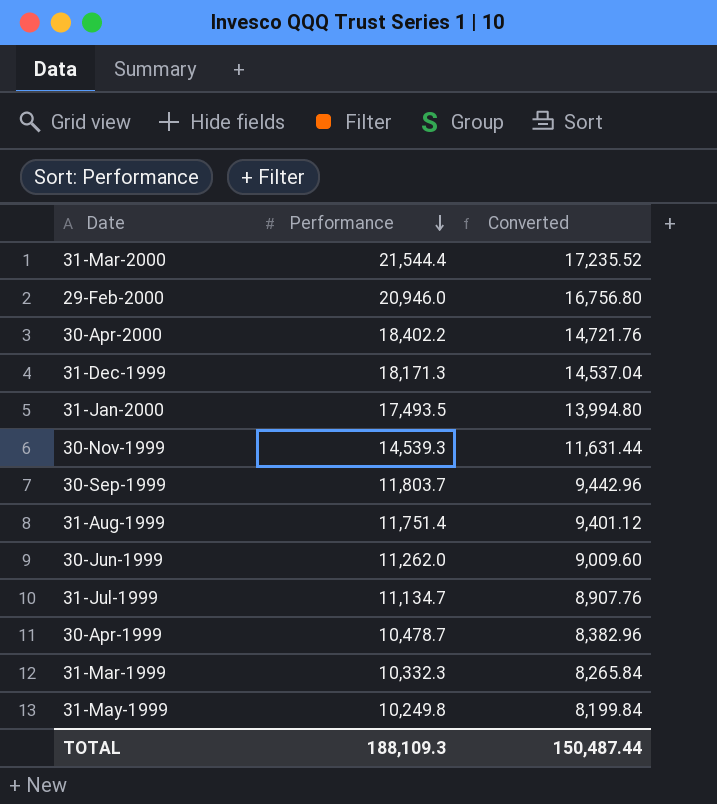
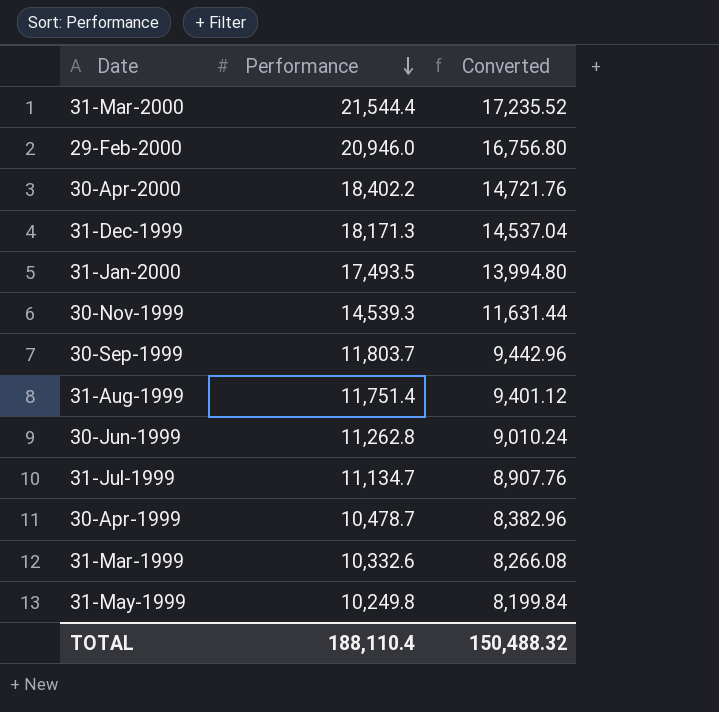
30-Jun-1999 | Performance: 11,262.0 -> 11,262.8
30-Jun-1999 | Converted: 9,009.60 -> 9,010.24
31-Mar-1999 | Performance: 10,332.3 -> 10,332.6
31-Mar-1999 | Converted: 8,265.84 -> 8,266.08
TOTAL | Performance: 188,109.3 -> 188,110.4
TOTAL | Converted: 150,487.44 -> 150,488.32

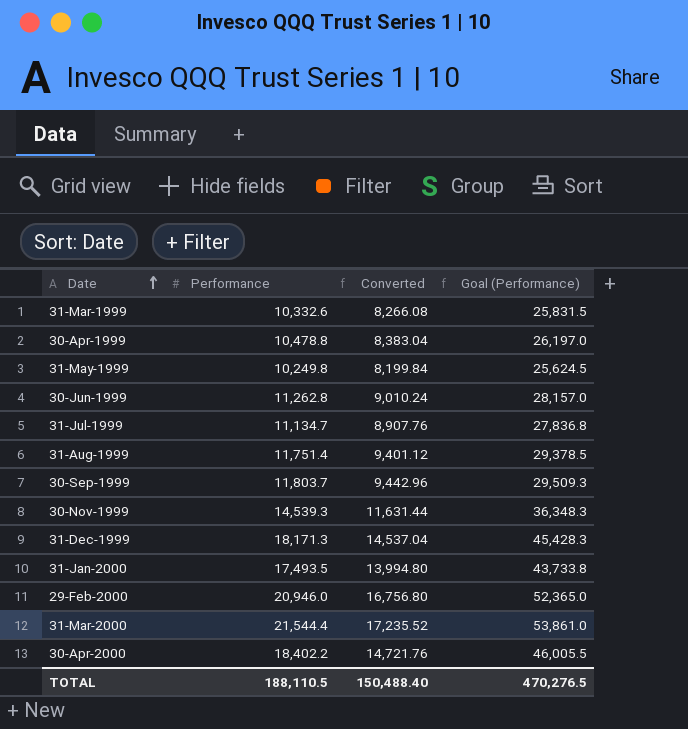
row order: Performance descending -> Date ascending
column Goal (Performance) | formula: none -> [Performance] * 2.5
30-Apr-1999 | Performance: 10,478.7 -> 10,478.8
30-Apr-1999 | Converted: 8,382.96 -> 8,383.04
TOTAL | Performance: 188,110.4 -> 188,110.5
TOTAL | Converted: 150,488.32 -> 150,488.40

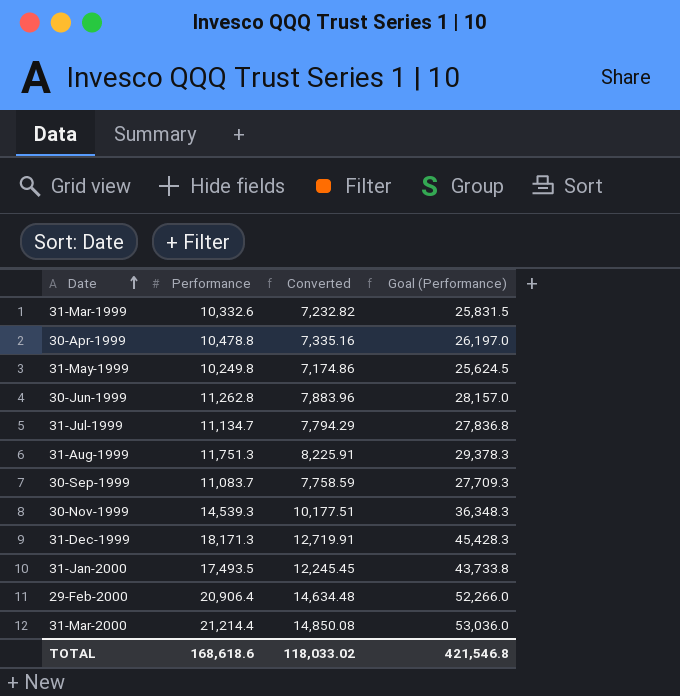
column Converted | formula: [Performance] * 0.8 -> [Performance] * 0.7
row 30-Apr-2000: 18,402.2 | 14,721.76 | 46,005.5 -> none
31-Aug-1999 | Performance: 11,751.4 -> 11,751.3
31-Aug-1999 | Goal (Performance): 29,378.5 -> 29,378.3
30-Sep-1999 | Performance: 11,803.7 -> 11,083.7
30-Sep-1999 | Goal (Performance): 29,509.3 -> 27,709.3
29-Feb-2000 | Performance: 20,946.0 -> 20,906.4
29-Feb-2000 | Goal (Performance): 52,365.0 -> 52,266.0
31-Mar-2000 | Performance: 21,544.4 -> 21,214.4
31-Mar-2000 | Goal (Performance): 53,861.0 -> 53,036.0
TOTAL | Performance: 188,110.5 -> 168,618.6
TOTAL | Converted: 150,488.40 -> 118,033.02
TOTAL | Goal (Performance): 470,276.5 -> 421,546.8

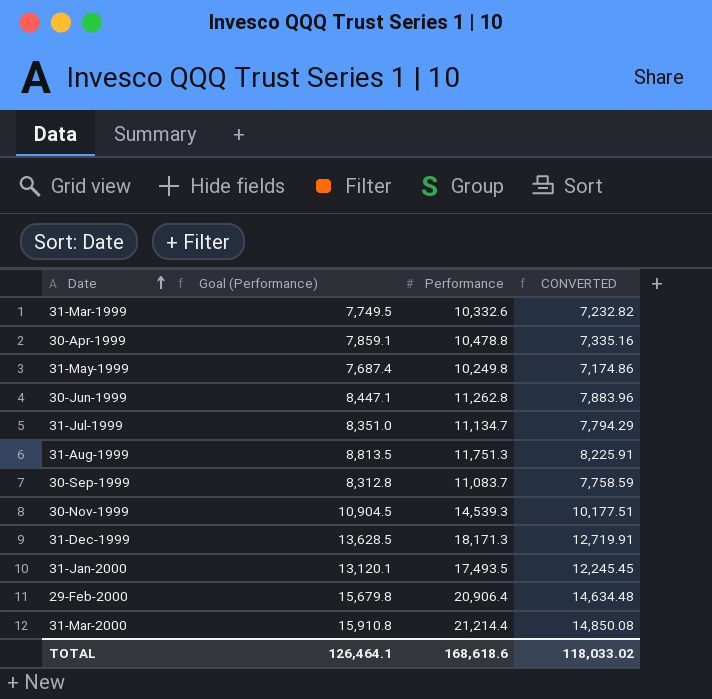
column Goal (Performance) | formula: [Performance] * 2.5 -> [Performance] * 0.75
column Goal (Performance) | position: 4 -> 2
column name: Converted -> CONVERTED
TOTAL | Goal (Performance): 421,546.8 -> 126,464.1

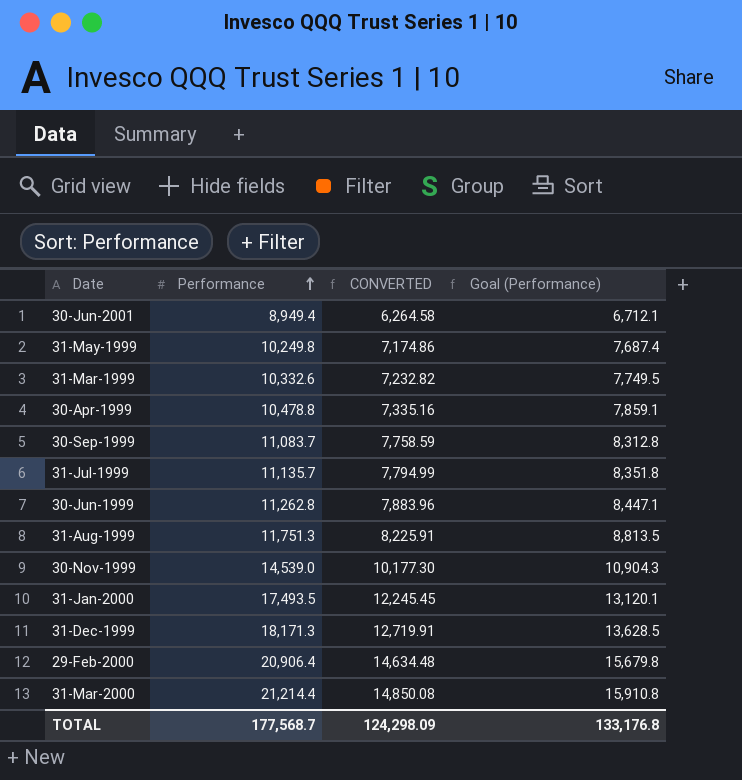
row order: Date ascending -> Performance ascending
column Goal (Performance) | position: 2 -> 4
row 30-Jun-2001: none -> 8,949.4 | 6,264.58 | 6,712.1
31-Jul-1999 | Performance: 11,134.7 -> 11,135.7
31-Jul-1999 | CONVERTED: 7,794.29 -> 7,794.99
31-Jul-1999 | Goal (Performance): 8,351.0 -> 8,351.8
30-Nov-1999 | Performance: 14,539.3 -> 14,539.0
30-Nov-1999 | CONVERTED: 10,177.51 -> 10,177.30
30-Nov-1999 | Goal (Performance): 10,904.5 -> 10,904.3
TOTAL | Performance: 168,618.6 -> 177,568.7
TOTAL | CONVERTED: 118,033.02 -> 124,298.09
TOTAL | Goal (Performance): 126,464.1 -> 133,176.8

